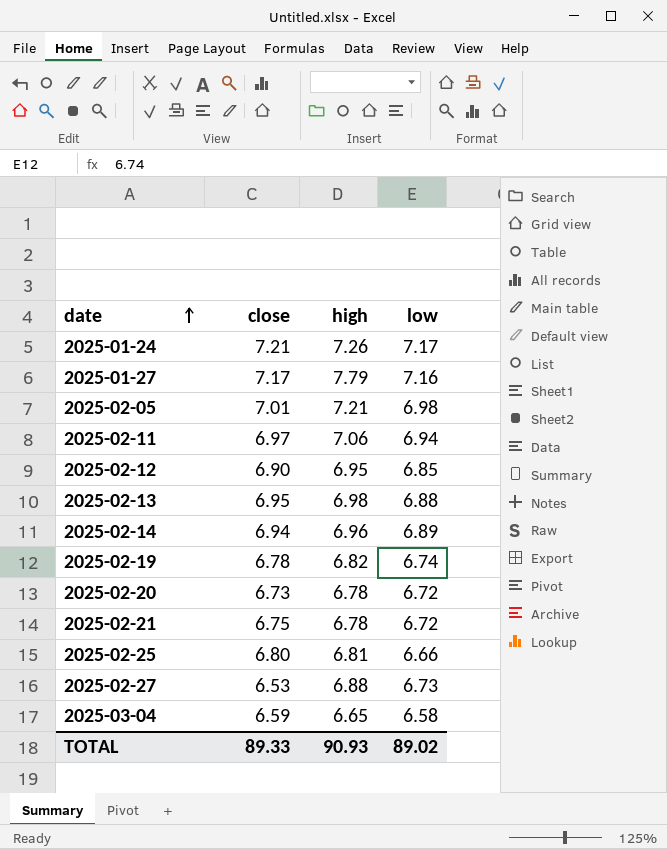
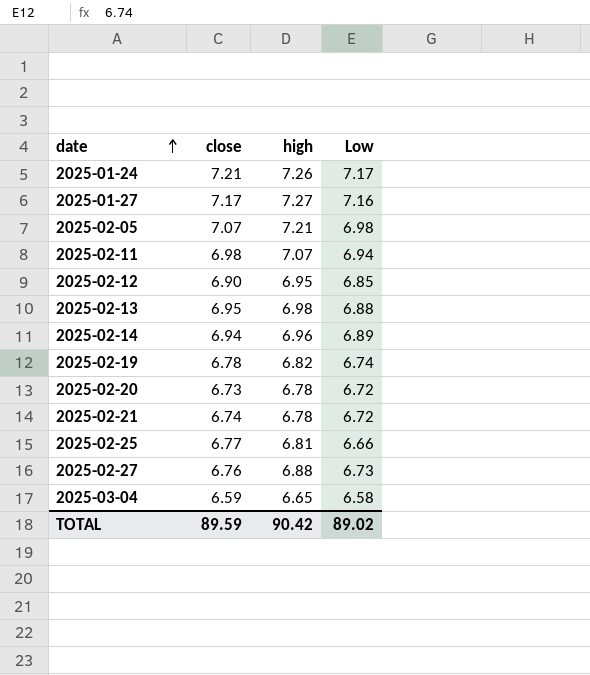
column name: low -> Low
2025-01-27 | high: 7.79 -> 7.27
2025-02-05 | close: 7.01 -> 7.07
2025-02-11 | close: 6.97 -> 6.98
2025-02-11 | high: 7.06 -> 7.07
2025-02-21 | close: 6.75 -> 6.74
2025-02-25 | close: 6.80 -> 6.77
2025-02-27 | close: 6.53 -> 6.76
TOTAL | close: 89.33 -> 89.59
TOTAL | high: 90.93 -> 90.42

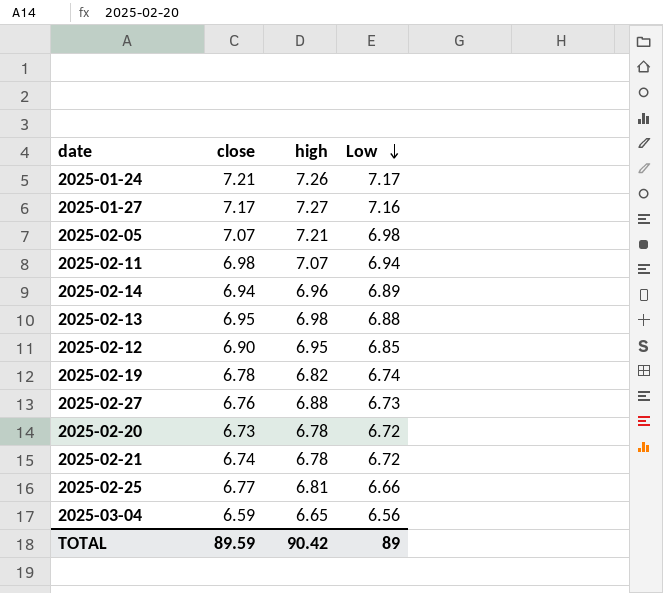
row order: date ascending -> Low descending
2025-03-04 | Low: 6.58 -> 6.56
TOTAL | Low: 89.02 -> 89

